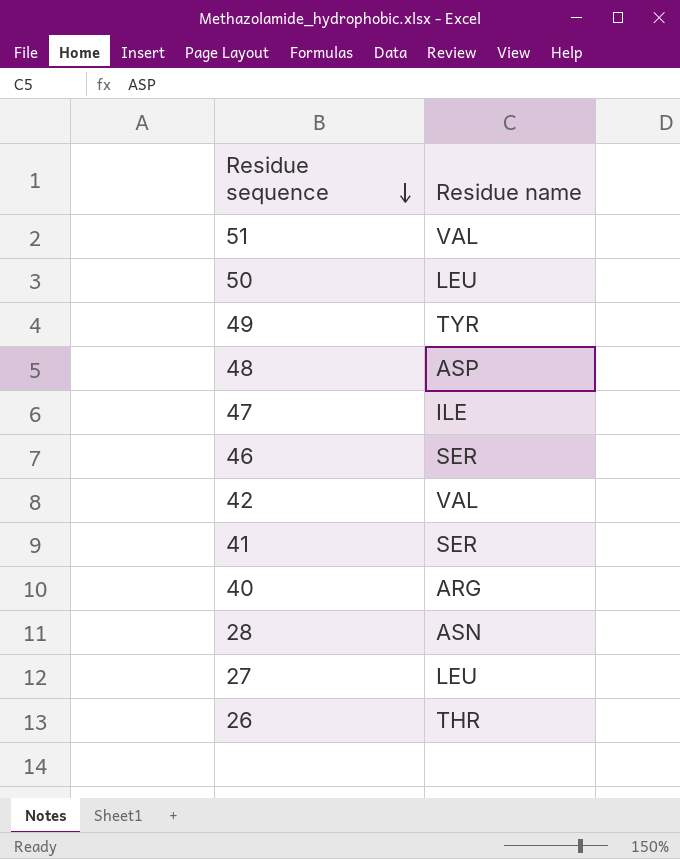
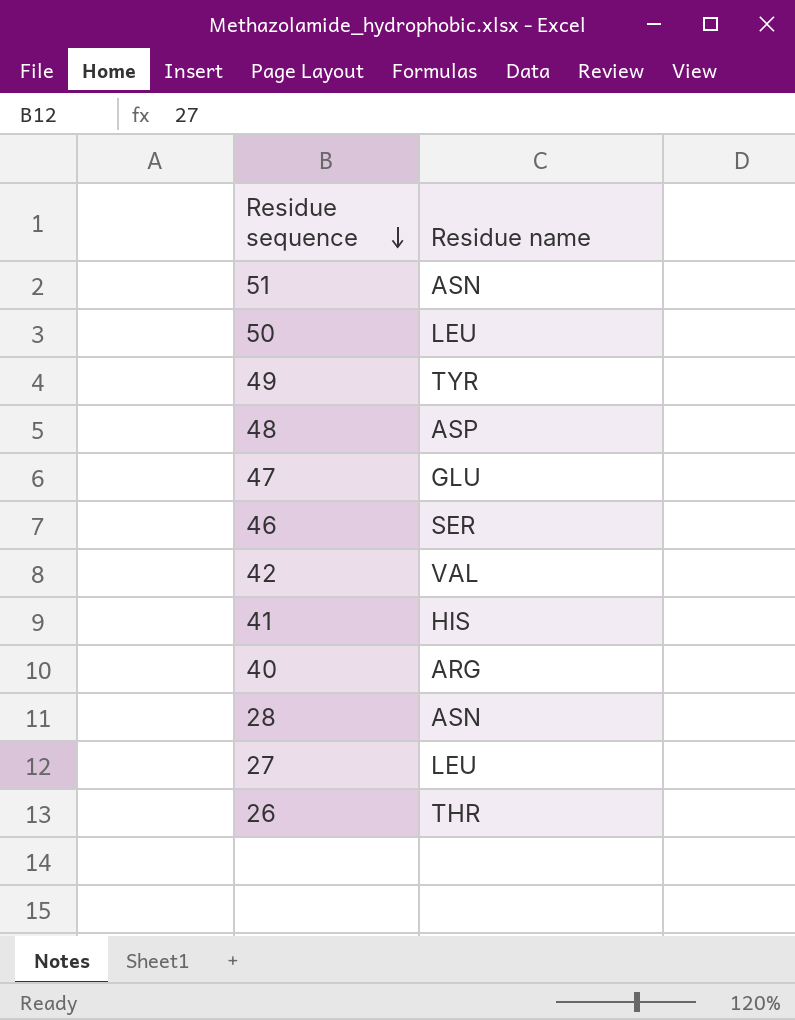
51 | Residue name: VAL -> ASN
47 | Residue name: ILE -> GLU
41 | Residue name: SER -> HIS

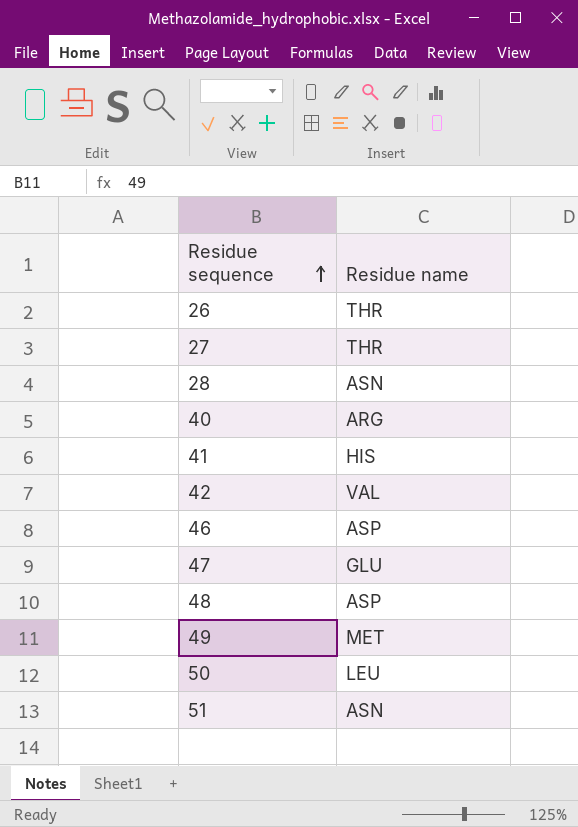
row order: Residue sequence descending -> Residue sequence ascending
27 | Residue name: LEU -> THR
46 | Residue name: SER -> ASP
49 | Residue name: TYR -> MET

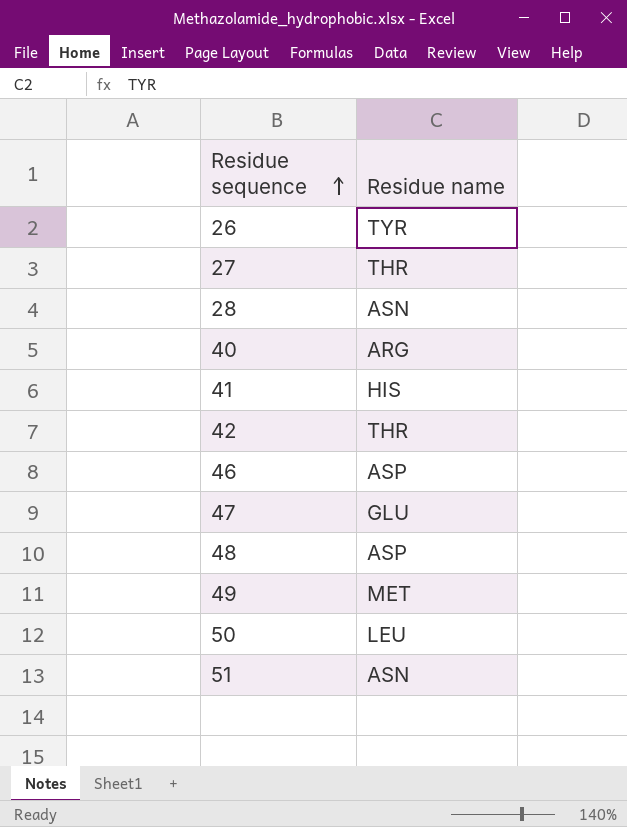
26 | Residue name: THR -> TYR
42 | Residue name: VAL -> THR

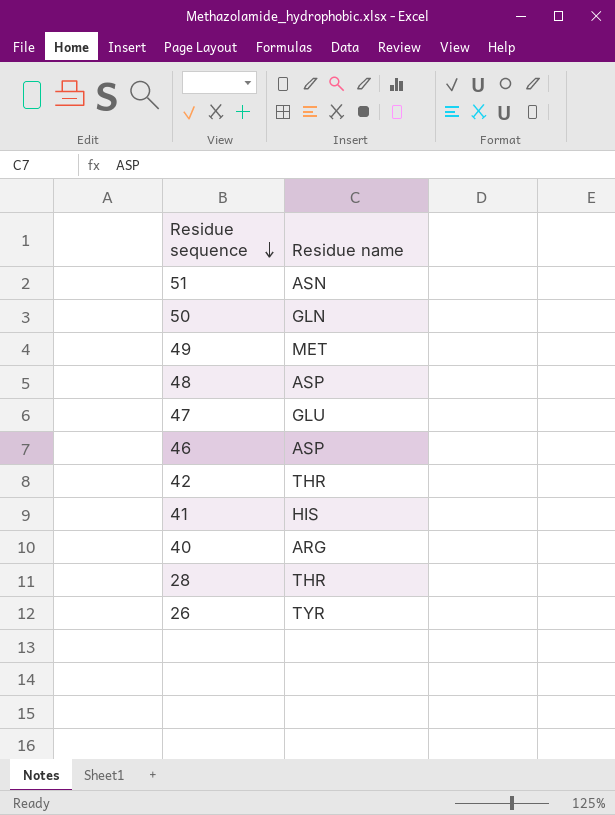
row order: Residue sequence ascending -> Residue sequence descending
row 27: THR -> none
50 | Residue name: LEU -> GLN
28 | Residue name: ASN -> THR

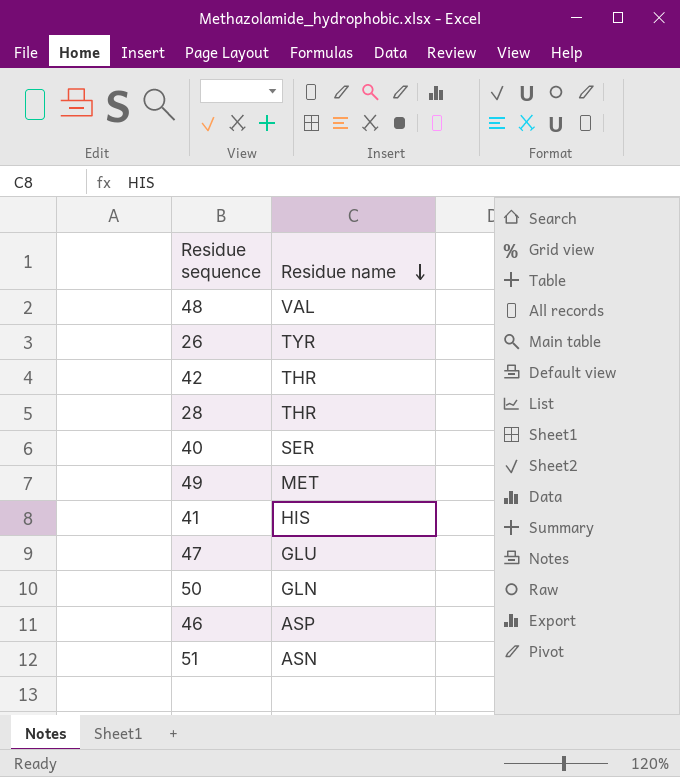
row order: Residue sequence descending -> Residue name descending
48 | Residue name: ASP -> VAL
40 | Residue name: ARG -> SER

